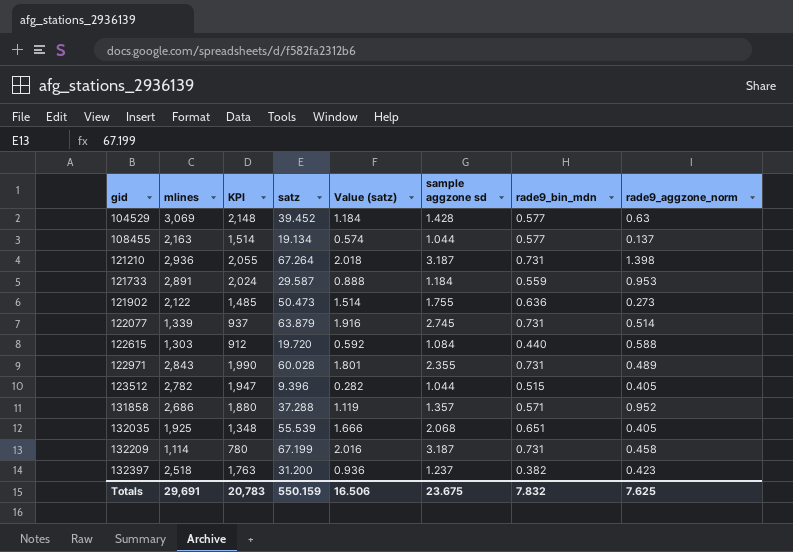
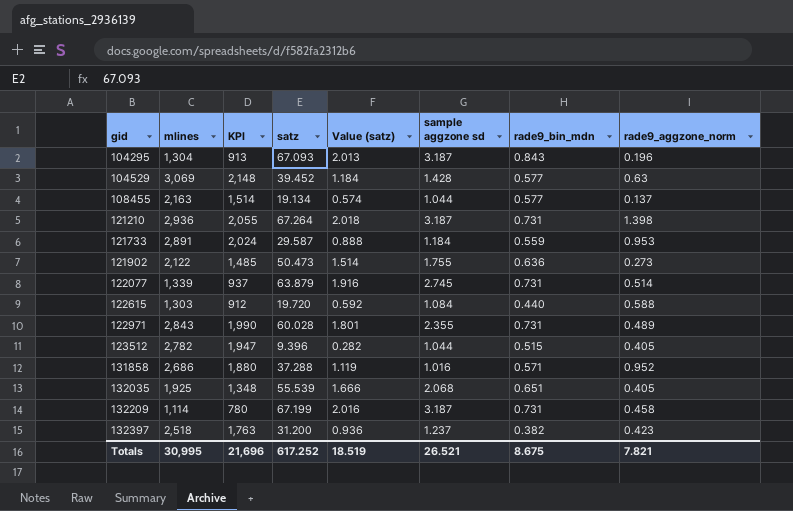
row 104295: none -> 1,304 | 913 | 67.093 | 2.013 | 3.187 | 0.843 | 0.196
131858 | sample aggzone sd: 1.357 -> 1.016
Totals | mlines: 29,691 -> 30,995
Totals | KPI: 20,783 -> 21,696
Totals | satz: 550.159 -> 617.252
Totals | Value (satz): 16.506 -> 18.519
Totals | sample aggzone sd: 23.675 -> 26.521
Totals | rade9_bin_mdn: 7.832 -> 8.675
Totals | rade9_aggzone_norm: 7.625 -> 7.821

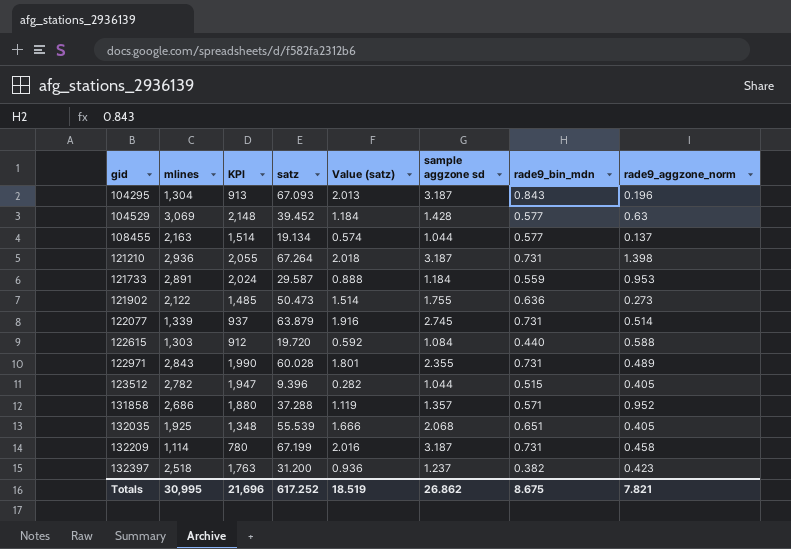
131858 | sample aggzone sd: 1.016 -> 1.357
Totals | sample aggzone sd: 26.521 -> 26.862

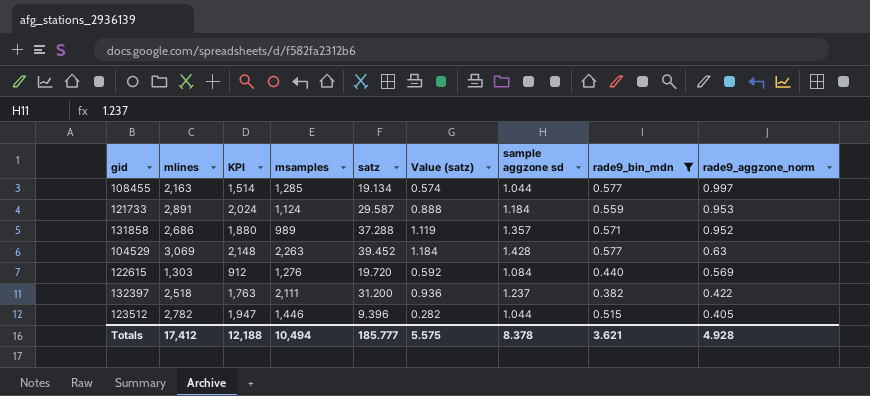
filter: none -> rade9_bin_mdn <= 0.577
row order: gid ascending -> rade9_aggzone_norm descending
column msamples | position: none -> 4
108455 | rade9_aggzone_norm: 0.137 -> 0.997
122615 | rade9_aggzone_norm: 0.588 -> 0.569
132397 | rade9_aggzone_norm: 0.423 -> 0.422
Totals | mlines: 30,995 -> 17,412
Totals | KPI: 21,696 -> 12,188
Totals | satz: 617.252 -> 185.777
Totals | Value (satz): 18.519 -> 5.575
Totals | sample aggzone sd: 26.862 -> 8.378
Totals | rade9_bin_mdn: 8.675 -> 3.621
Totals | rade9_aggzone_norm: 7.821 -> 4.928

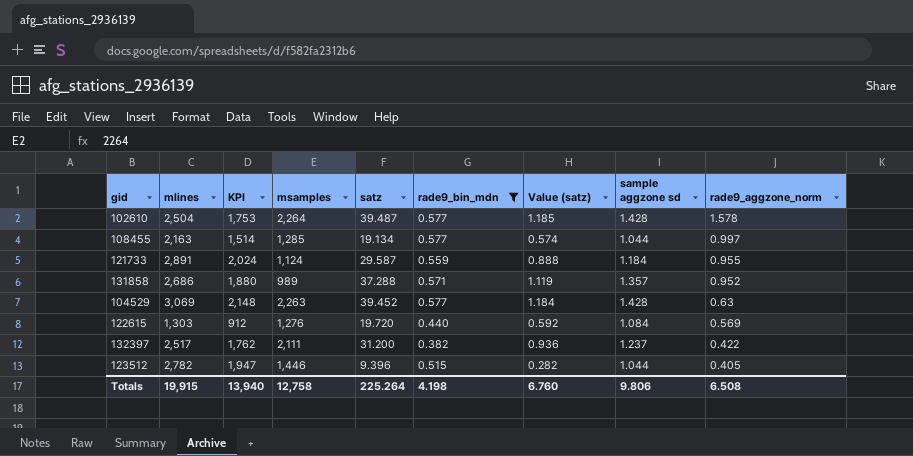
column rade9_bin_mdn | position: 8 -> 6
row 102610: none -> 2,504 | 1,753 | 2,264 | 39.487 | 0.577 | 1.185 | 1.428 | 1.578
121733 | rade9_aggzone_norm: 0.953 -> 0.955
132397 | mlines: 2,518 -> 2,517
132397 | KPI: 1,763 -> 1,762
Totals | mlines: 17,412 -> 19,915
Totals | KPI: 12,188 -> 13,940
Totals | msamples: 10,494 -> 12,758
Totals | satz: 185.777 -> 225.264
Totals | rade9_bin_mdn: 3.621 -> 4.198
Totals | Value (satz): 5.575 -> 6.760
Totals | sample aggzone sd: 8.378 -> 9.806
Totals | rade9_aggzone_norm: 4.928 -> 6.508

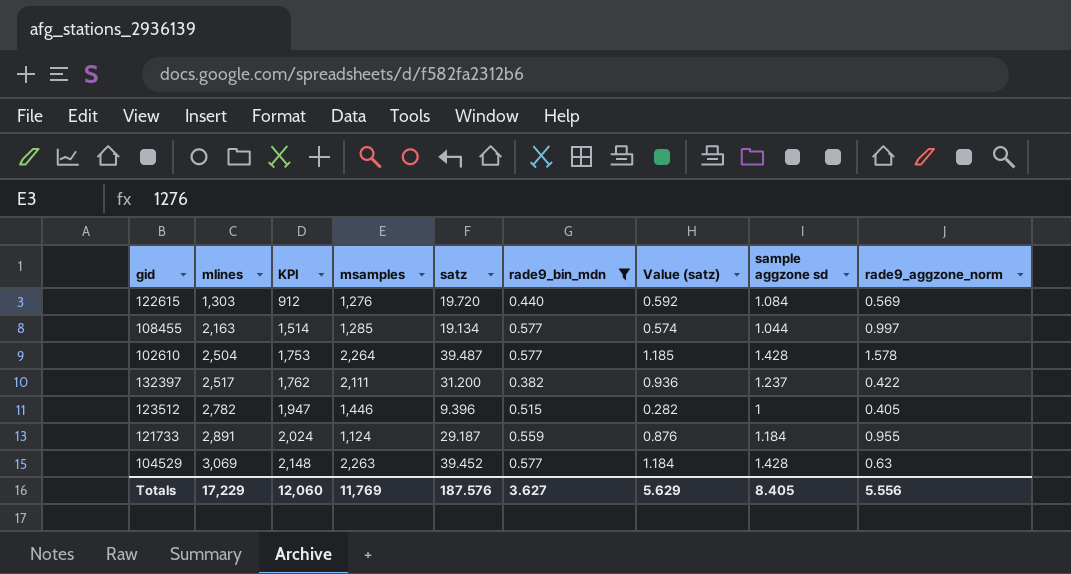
row order: rade9_aggzone_norm descending -> mlines ascending
row 131858: 2,686 | 1,880 | 989 | 37.288 | 0.571 | 1.119 | 1.357 | 0.952 -> none
123512 | sample aggzone sd: 1.044 -> 1
121733 | satz: 29.587 -> 29.187
121733 | Value (satz): 0.888 -> 0.876
Totals | mlines: 19,915 -> 17,229
Totals | KPI: 13,940 -> 12,060
Totals | msamples: 12,758 -> 11,769
Totals | satz: 225.264 -> 187.576
Totals | rade9_bin_mdn: 4.198 -> 3.627
Totals | Value (satz): 6.760 -> 5.629
Totals | sample aggzone sd: 9.806 -> 8.405
Totals | rade9_aggzone_norm: 6.508 -> 5.556

